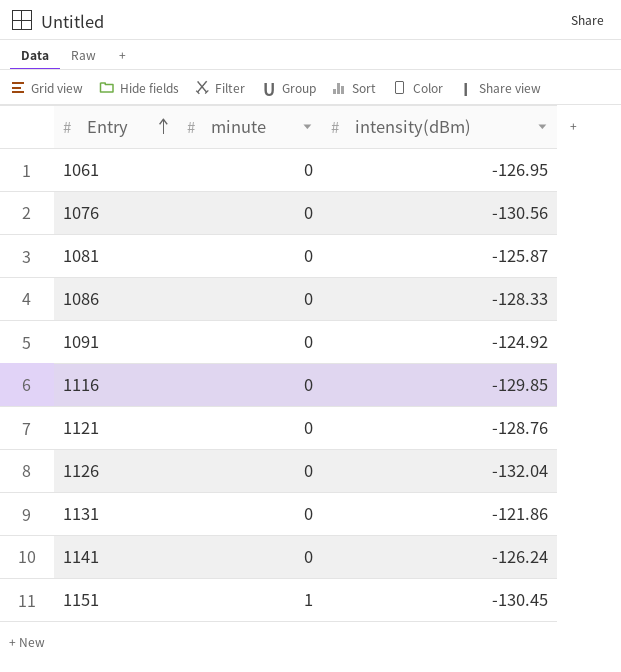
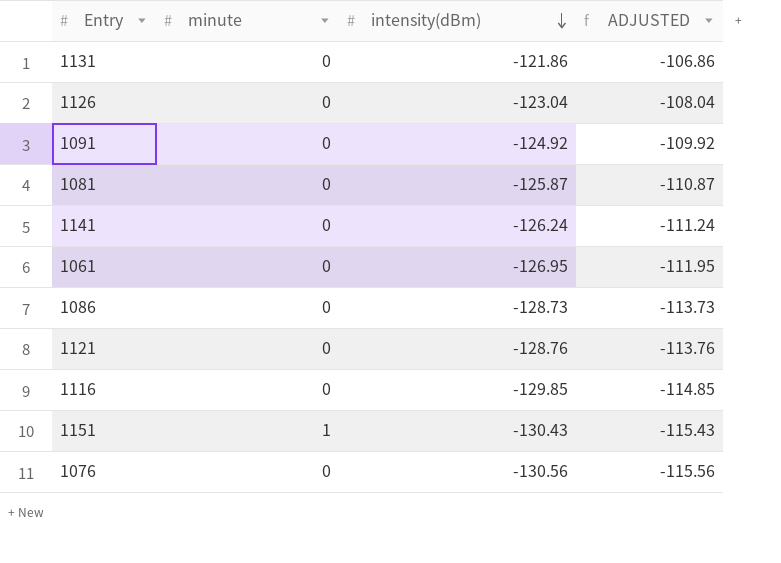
row order: Entry ascending -> intensity(dBm) descending
column ADJUSTED | formula: none -> [intensity(dBm)] + 15
1126 | intensity(dBm): -132.04 -> -123.04
1086 | intensity(dBm): -128.33 -> -128.73
1151 | intensity(dBm): -130.45 -> -130.43

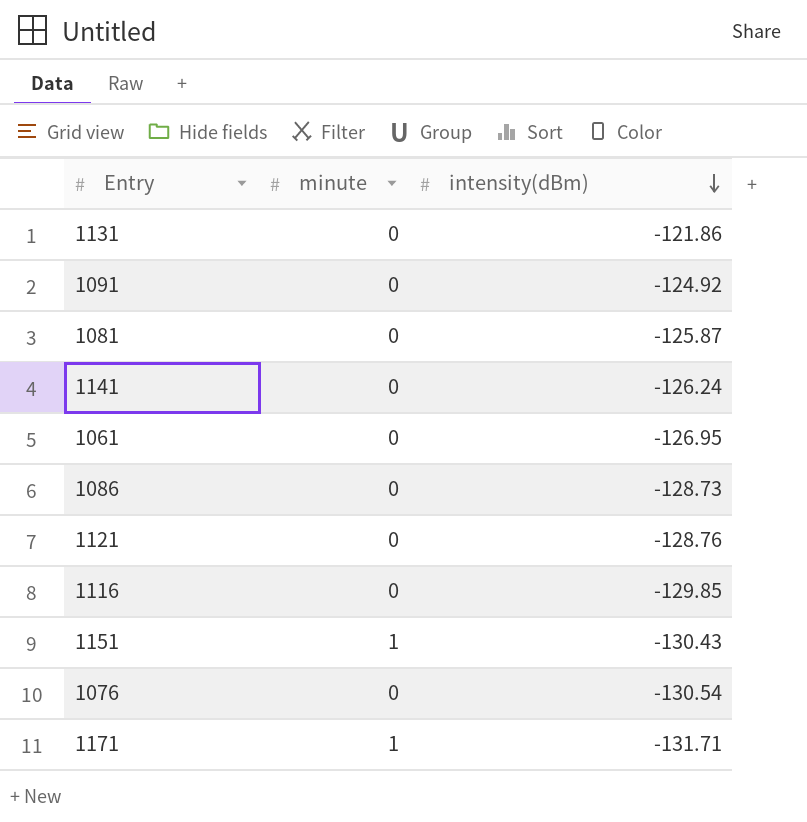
column ADJUSTED | formula: [intensity(dBm)] + 15 -> none
row 1126: 0 | -123.04 | -108.04 -> none
1076 | intensity(dBm): -130.56 -> -130.54
row 1171: none -> 1 | -131.71

